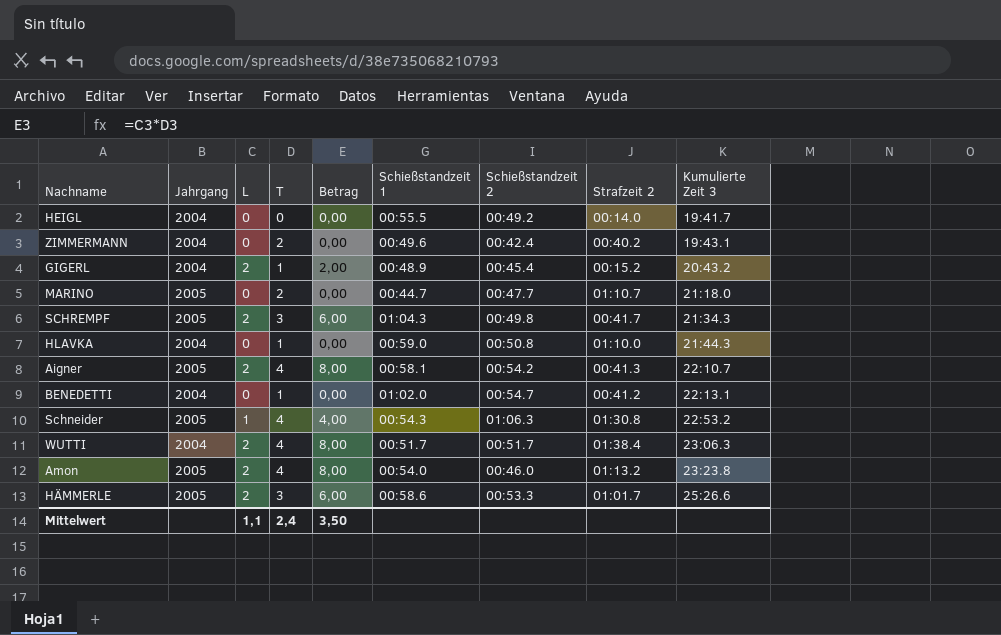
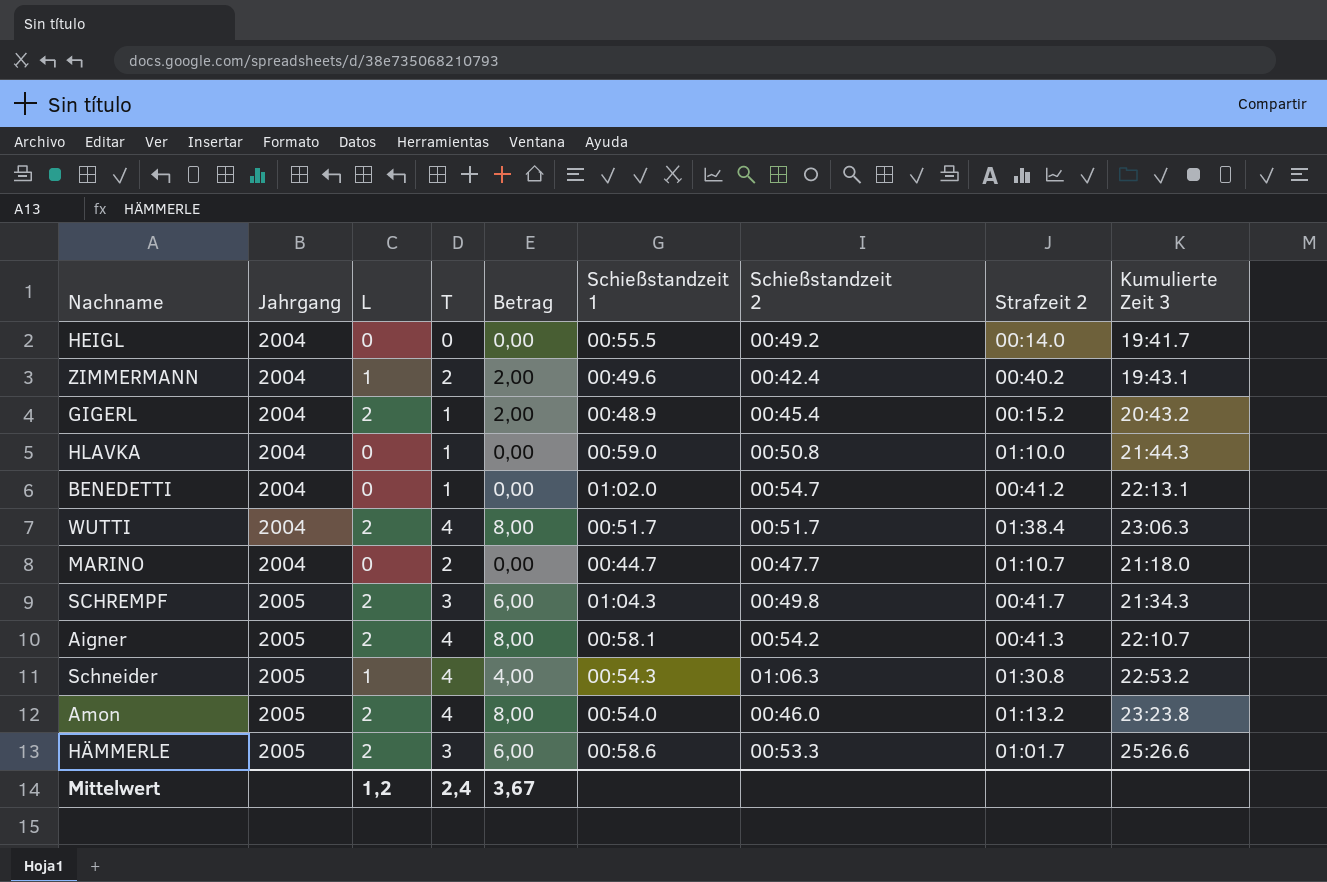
row order: Kumulierte Zeit 3 ascending -> Jahrgang ascending
ZIMMERMANN | L: 0 -> 1
ZIMMERMANN | Betrag: 0,00 -> 2,00
MARINO | Jahrgang: 2005 -> 2004
Mittelwert | L: 1,1 -> 1,2
Mittelwert | Betrag: 3,50 -> 3,67

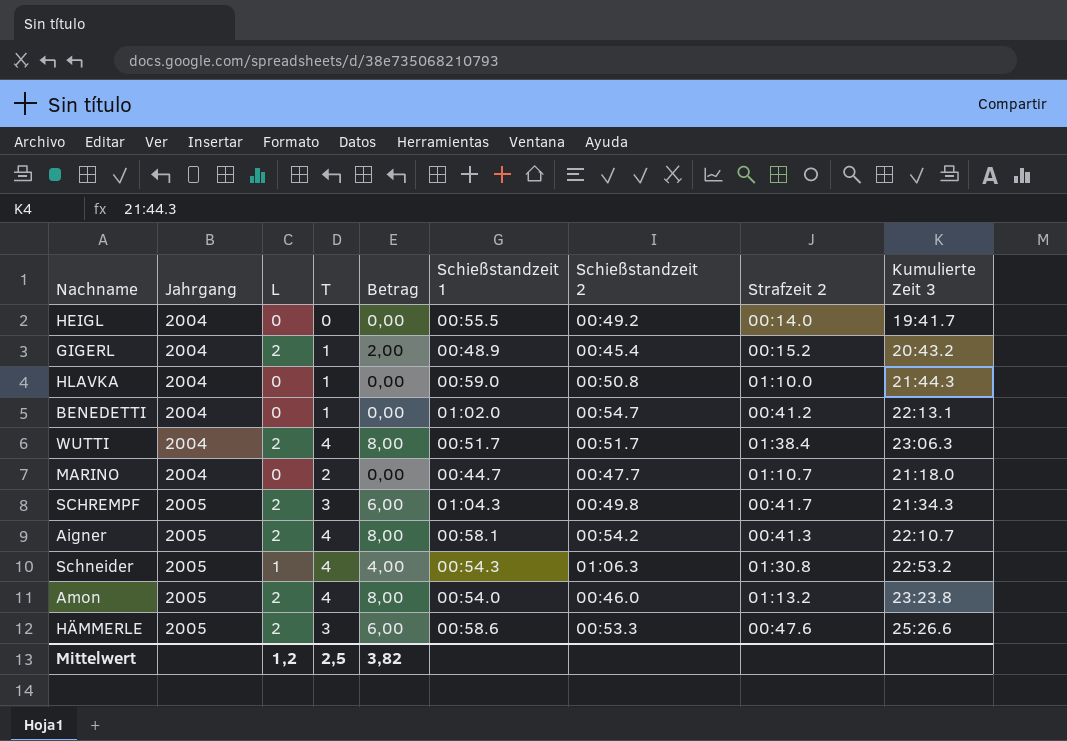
row ZIMMERMANN: 2004 | 1 | 2 | 2,00 | 00:49.6 | 00:42.4 | 00:40.2 | 19:43.1 -> none
HÄMMERLE | Strafzeit 2: 01:01.7 -> 00:47.6
Mittelwert | T: 2,4 -> 2,5
Mittelwert | Betrag: 3,67 -> 3,82

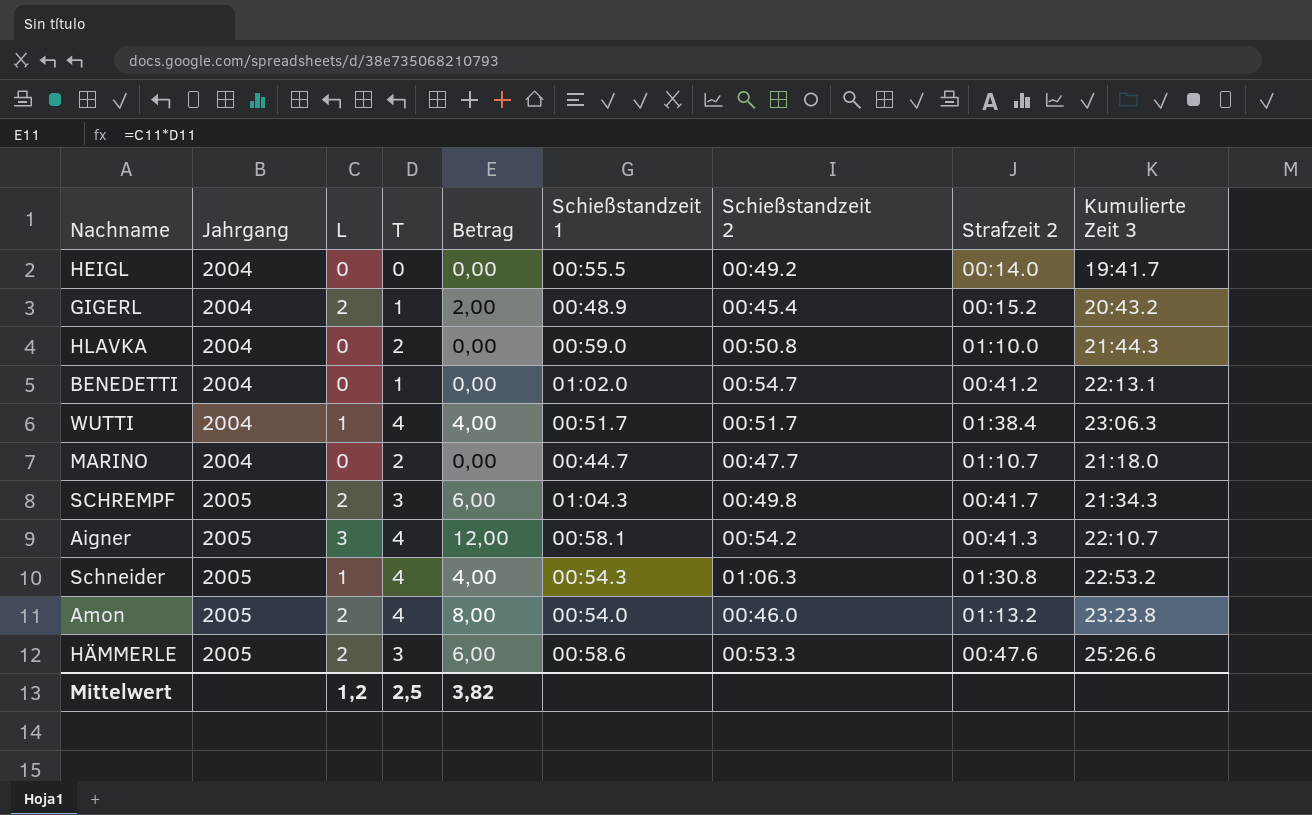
HLAVKA | T: 1 -> 2
WUTTI | L: 2 -> 1
WUTTI | Betrag: 8,00 -> 4,00
Aigner | L: 2 -> 3
Aigner | Betrag: 8,00 -> 12,00

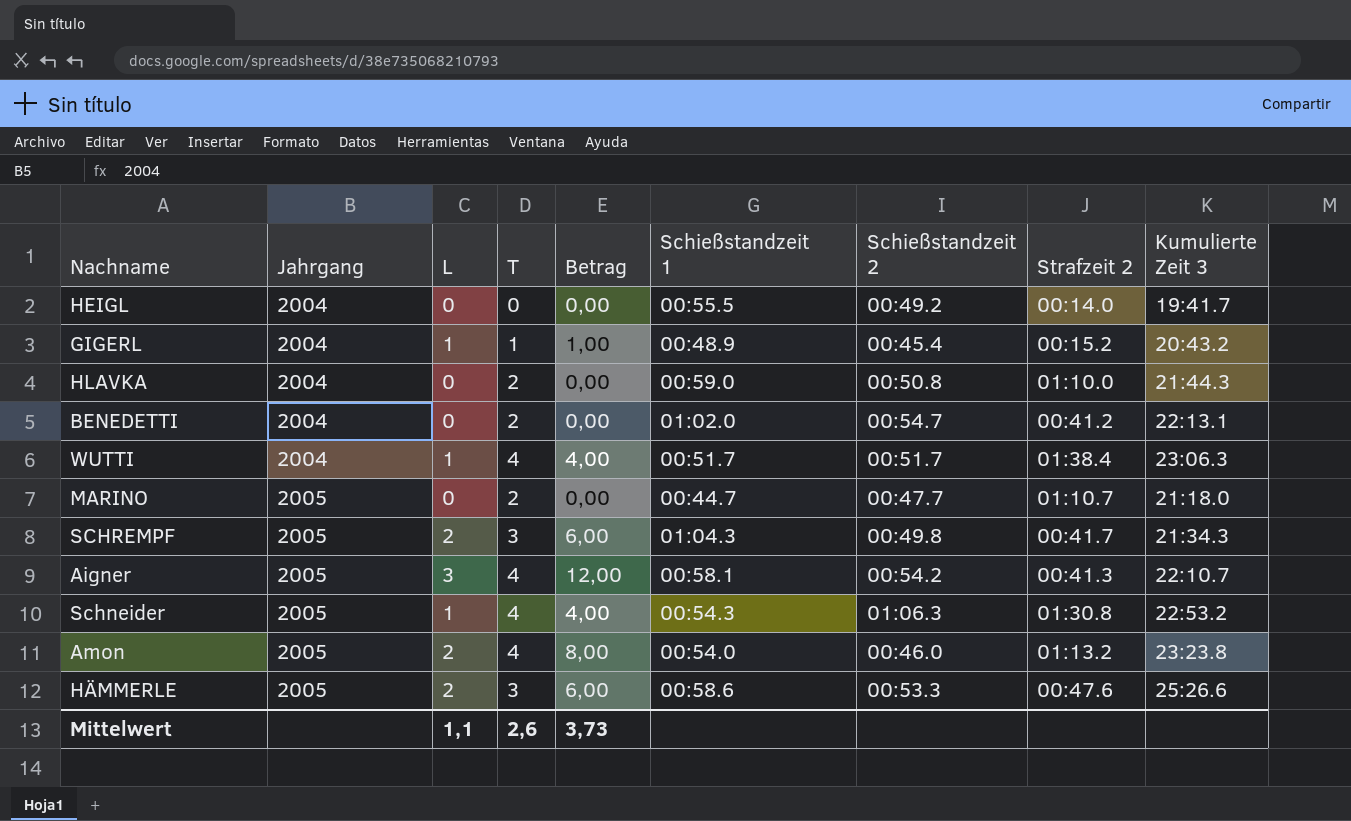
GIGERL | L: 2 -> 1
GIGERL | Betrag: 2,00 -> 1,00
BENEDETTI | T: 1 -> 2
MARINO | Jahrgang: 2004 -> 2005
Mittelwert | L: 1,2 -> 1,1
Mittelwert | T: 2,5 -> 2,6
Mittelwert | Betrag: 3,82 -> 3,73

